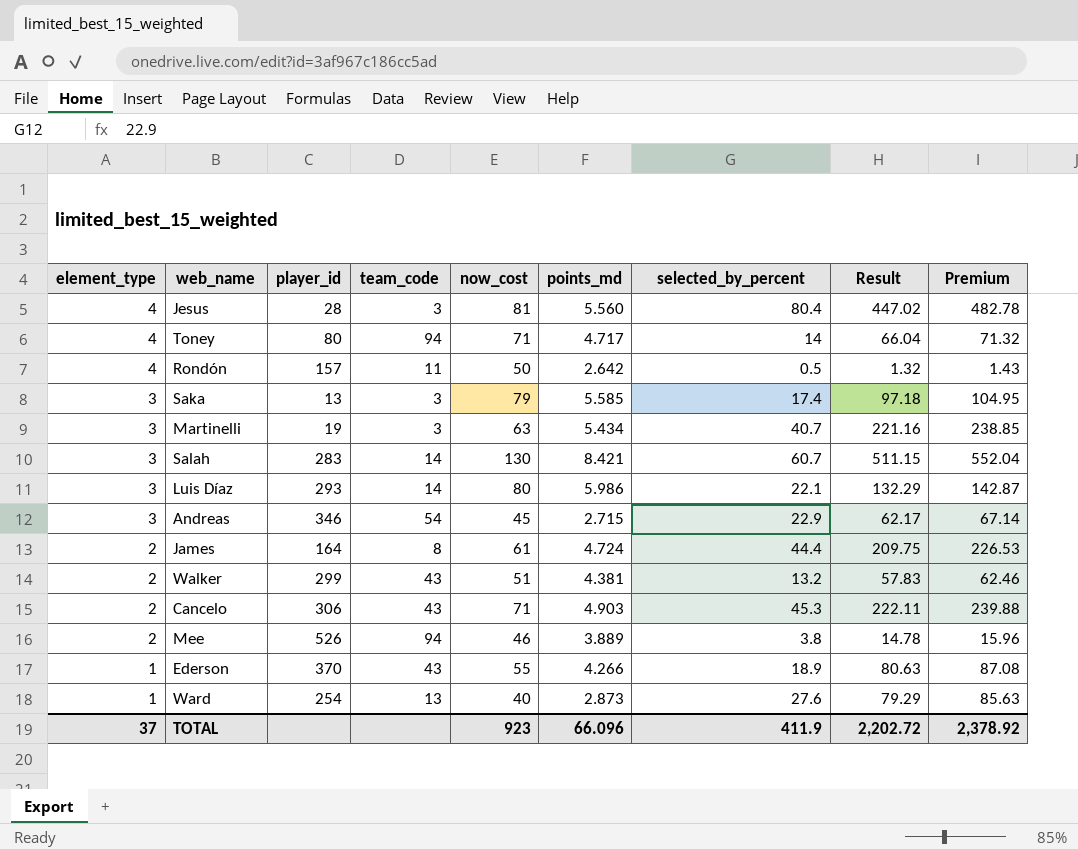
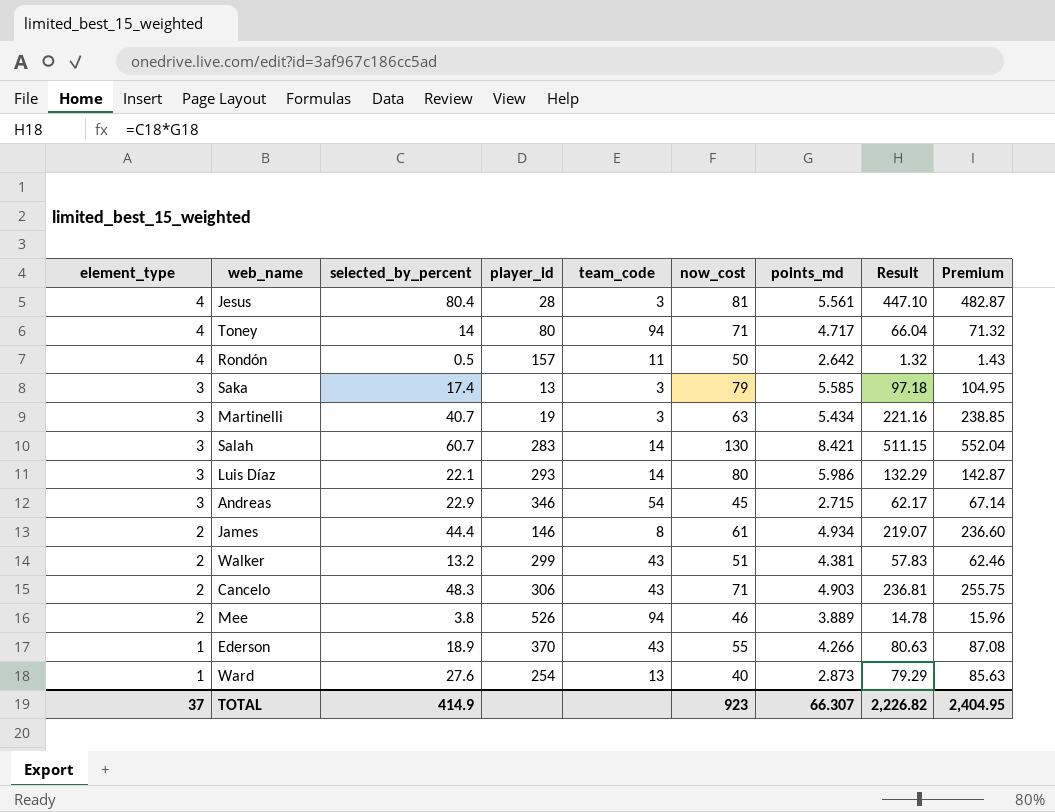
column selected_by_percent | position: 7 -> 3
Jesus | points_md: 5.560 -> 5.561
Jesus | Result: 447.02 -> 447.10
Jesus | Premium: 482.78 -> 482.87
James | player_id: 164 -> 146
James | points_md: 4.724 -> 4.934
James | Result: 209.75 -> 219.07
James | Premium: 226.53 -> 236.60
Cancelo | selected_by_percent: 45.3 -> 48.3
Cancelo | Result: 222.11 -> 236.81
Cancelo | Premium: 239.88 -> 255.75
TOTAL | selected_by_percent: 411.9 -> 414.9
TOTAL | points_md: 66.096 -> 66.307
TOTAL | Result: 2,202.72 -> 2,226.82
TOTAL | Premium: 2,378.92 -> 2,404.95

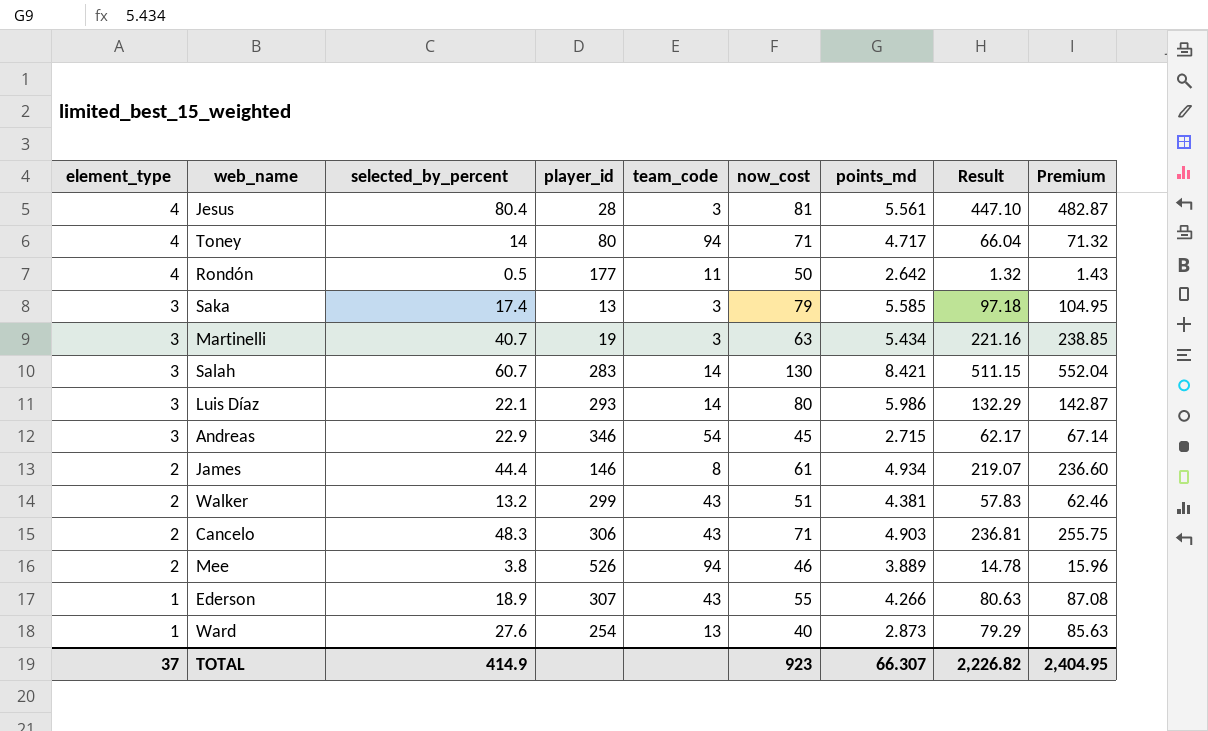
Rondón | player_id: 157 -> 177
Ederson | player_id: 370 -> 307

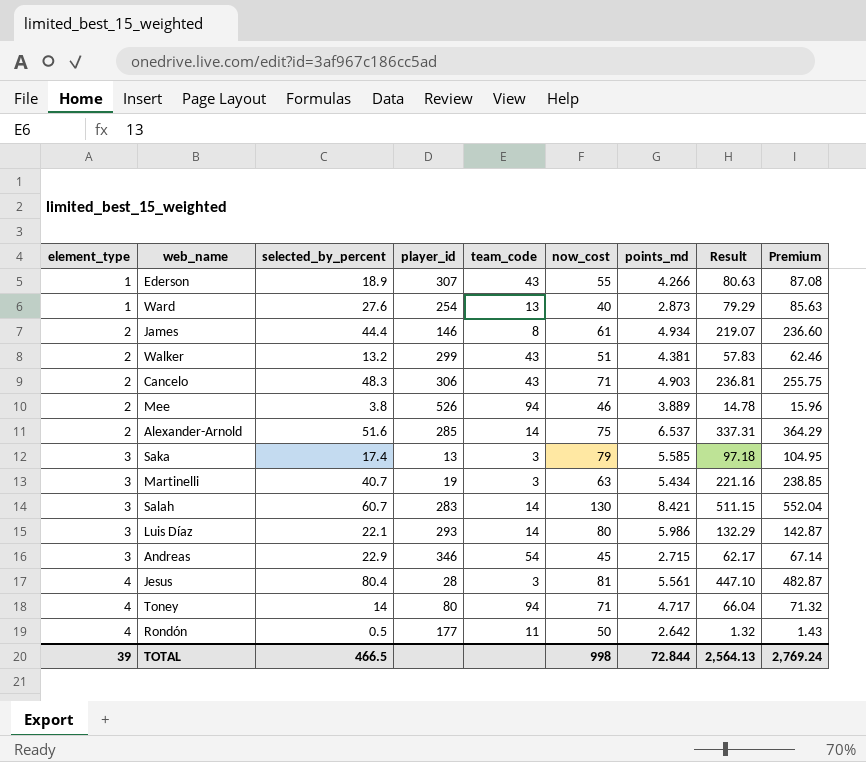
row order: element_type descending -> element_type ascending
row Alexander-Arnold: none -> 2 | 51.6 | 285 | 14 | 75 | 6.537 | 337.31 | 364.29
TOTAL | element_type: 37 -> 39
TOTAL | selected_by_percent: 414.9 -> 466.5
TOTAL | now_cost: 923 -> 998
TOTAL | points_md: 66.307 -> 72.844
TOTAL | Result: 2,226.82 -> 2,564.13
TOTAL | Premium: 2,404.95 -> 2,769.24

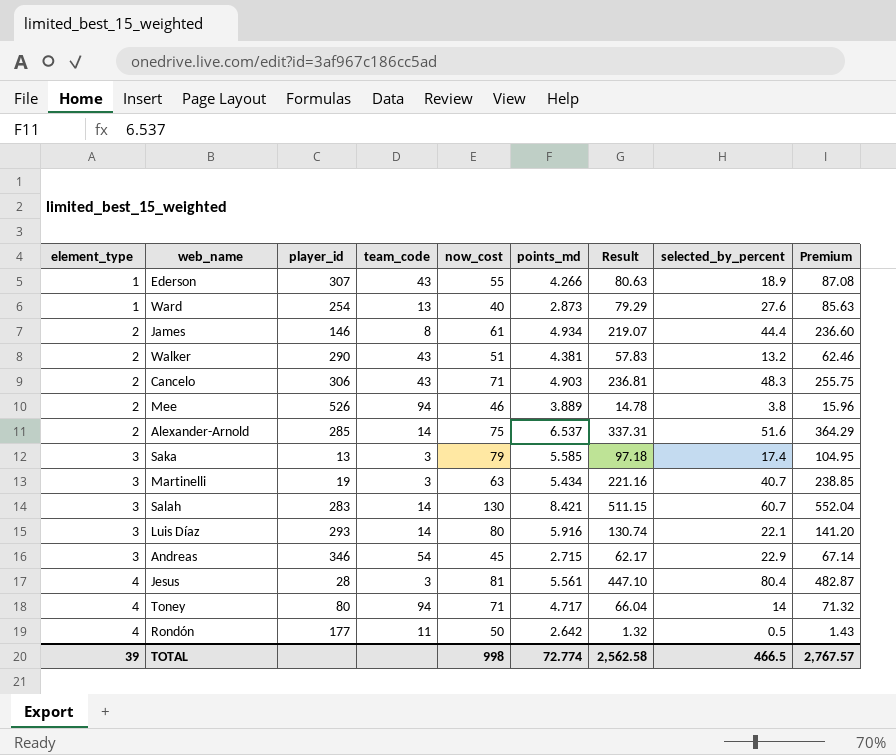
column selected_by_percent | position: 3 -> 8
Walker | player_id: 299 -> 290
Luis Díaz | points_md: 5.986 -> 5.916
Luis Díaz | Result: 132.29 -> 130.74
Luis Díaz | Premium: 142.87 -> 141.20
TOTAL | points_md: 72.844 -> 72.774
TOTAL | Result: 2,564.13 -> 2,562.58
TOTAL | Premium: 2,769.24 -> 2,767.57

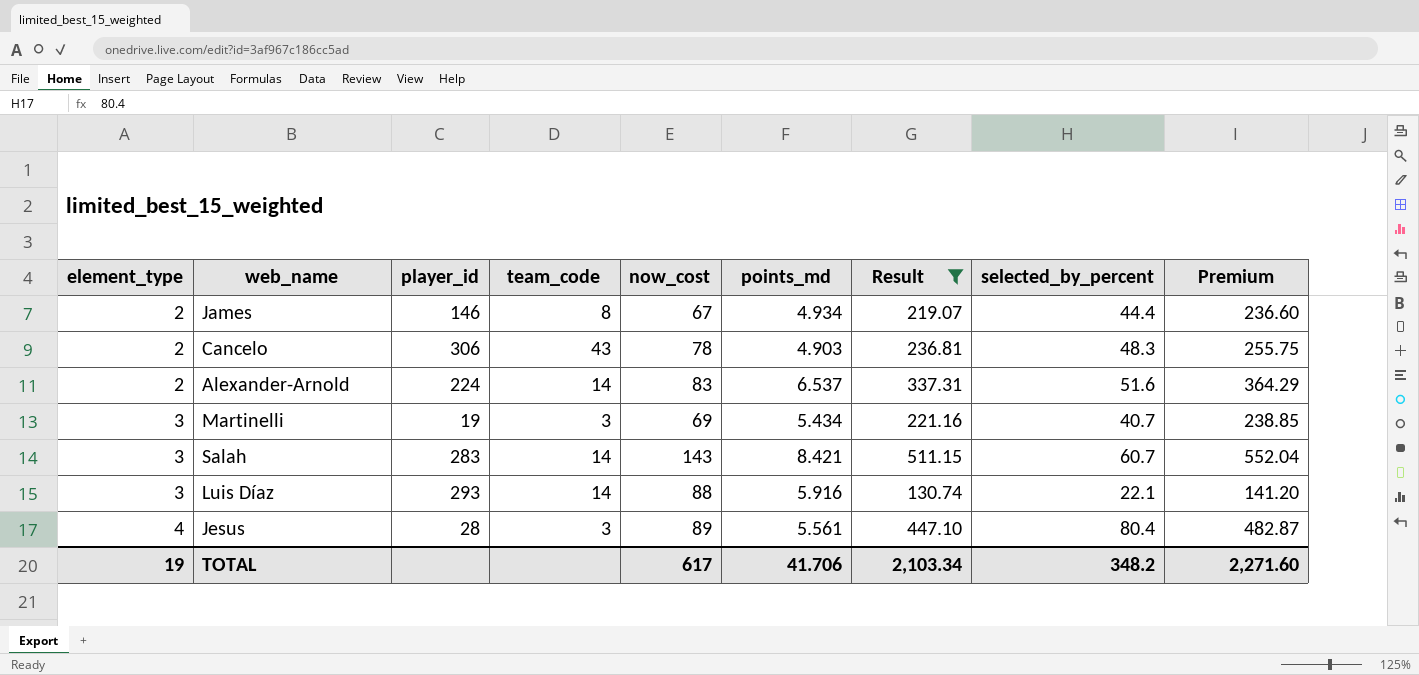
filter: none -> Result >= 130.74
James | now_cost: 61 -> 67
Cancelo | now_cost: 71 -> 78
Alexander-Arnold | player_id: 285 -> 224
Alexander-Arnold | now_cost: 75 -> 83
Martinelli | now_cost: 63 -> 69
Salah | now_cost: 130 -> 143
Luis Díaz | now_cost: 80 -> 88
Jesus | now_cost: 81 -> 89
TOTAL | element_type: 39 -> 19
TOTAL | now_cost: 998 -> 617
TOTAL | points_md: 72.774 -> 41.706
TOTAL | Result: 2,562.58 -> 2,103.34
TOTAL | selected_by_percent: 466.5 -> 348.2
TOTAL | Premium: 2,767.57 -> 2,271.60

